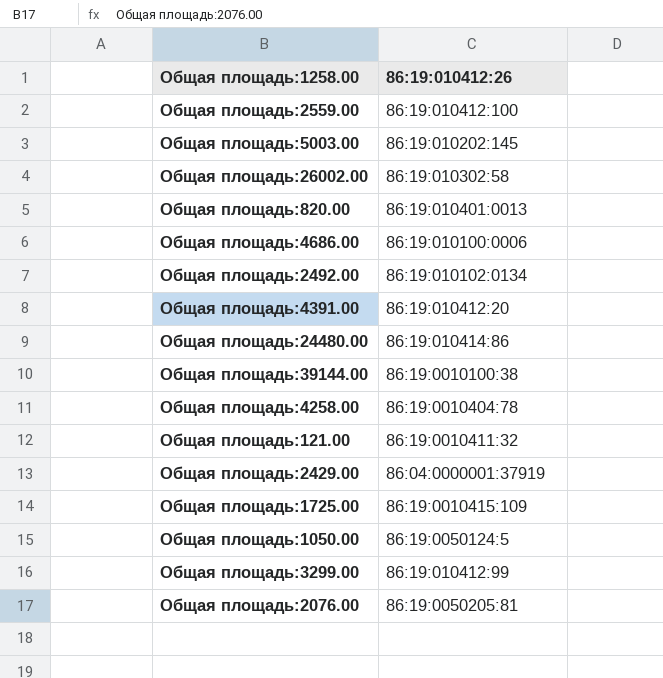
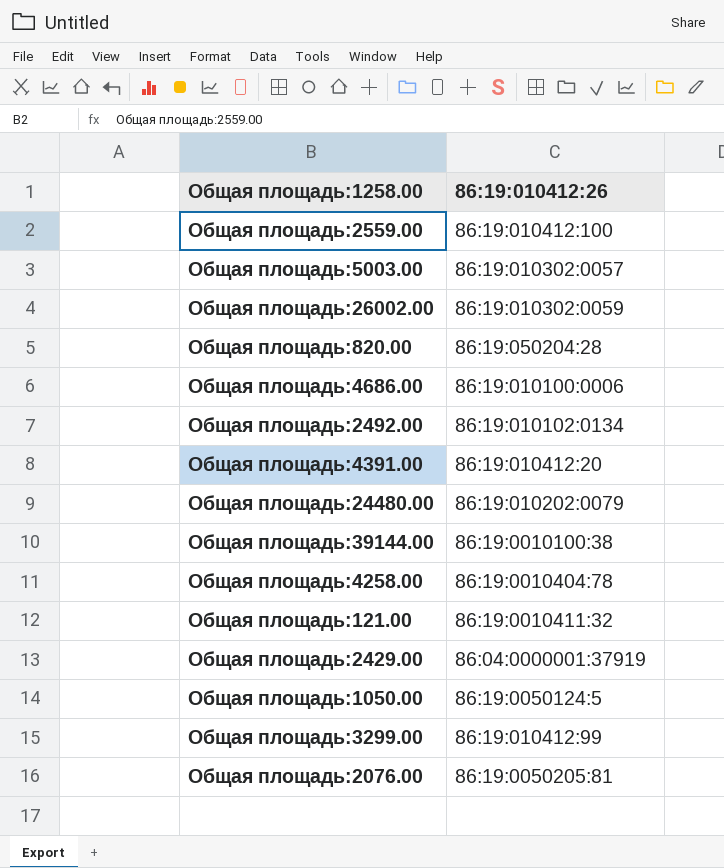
row Общая площадь:1725.00: 86:19:0010415:109 -> none
Общая площадь:5003.00 | 86:19:010412:26: 86:19:010202:145 -> 86:19:010302:0057
Общая площадь:26002.00 | 86:19:010412:26: 86:19:010302:58 -> 86:19:010302:0059
Общая площадь:820.00 | 86:19:010412:26: 86:19:010401:0013 -> 86:19:050204:28
Общая площадь:24480.00 | 86:19:010412:26: 86:19:010414:86 -> 86:19:010202:0079

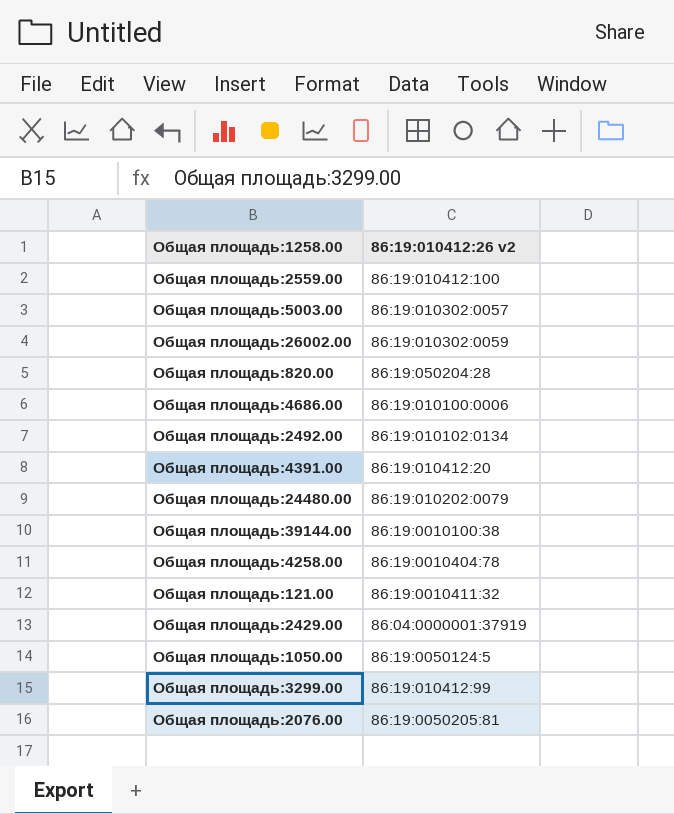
column name: 86:19:010412:26 -> 86:19:010412:26 v2

